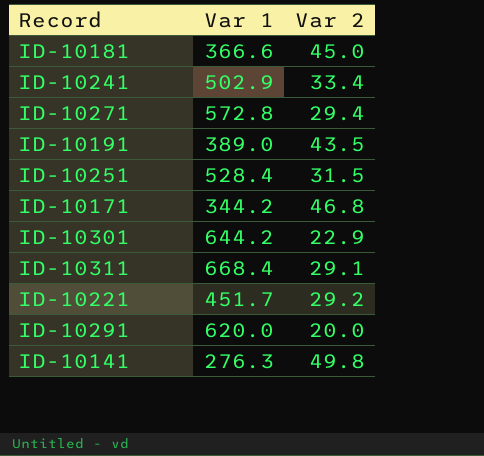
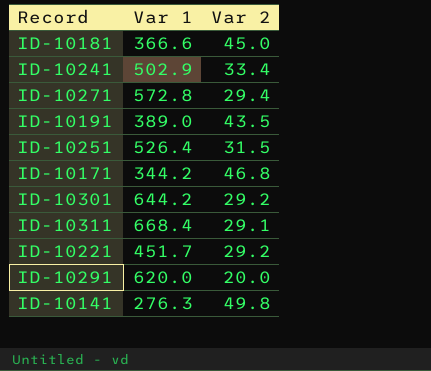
ID-10251 | Var 1: 528.4 -> 526.4
ID-10301 | Var 2: 22.9 -> 29.2

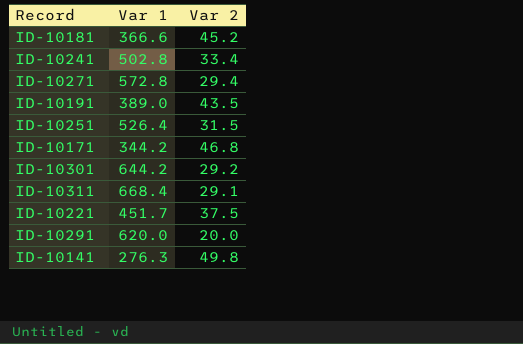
ID-10181 | Var 2: 45.0 -> 45.2
ID-10241 | Var 1: 502.9 -> 502.8
ID-10221 | Var 2: 29.2 -> 37.5

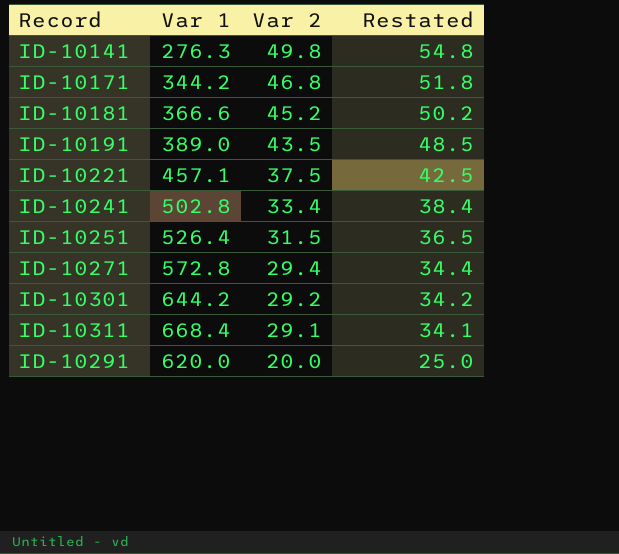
row order: none -> Var 2 descending
column Restated | formula: none -> [Var 2] + 5
ID-10221 | Var 1: 451.7 -> 457.1

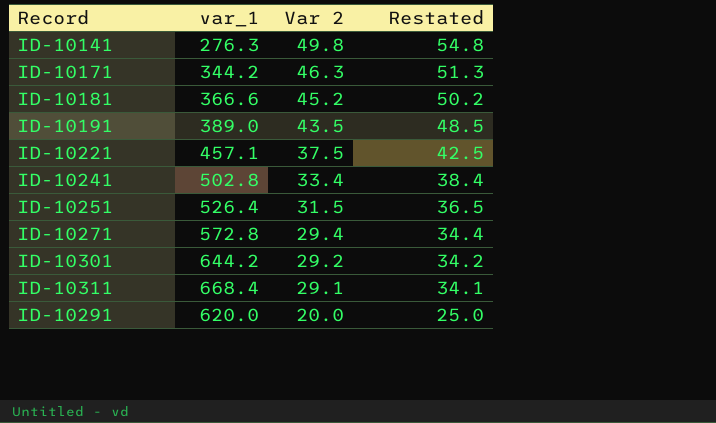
column name: Var 1 -> var_1
ID-10171 | Var 2: 46.8 -> 46.3
ID-10171 | Restated: 51.8 -> 51.3

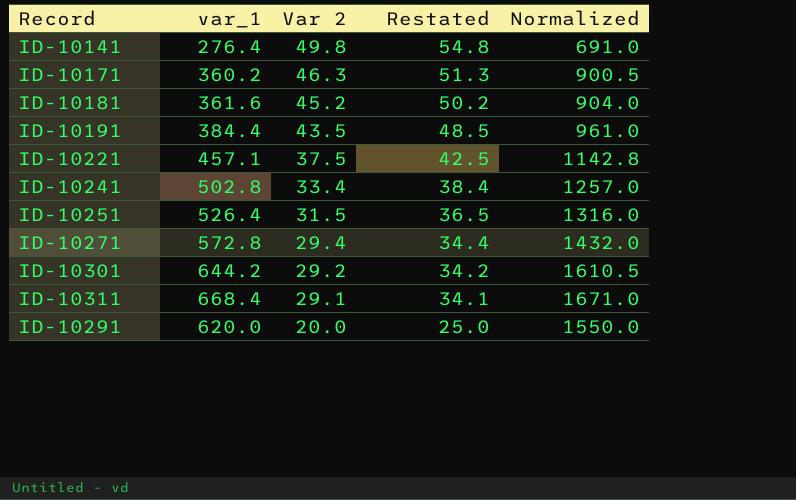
column Normalized | formula: none -> [var_1] * 2.5
ID-10141 | var_1: 276.3 -> 276.4
ID-10171 | var_1: 344.2 -> 360.2
ID-10181 | var_1: 366.6 -> 361.6
ID-10191 | var_1: 389.0 -> 384.4

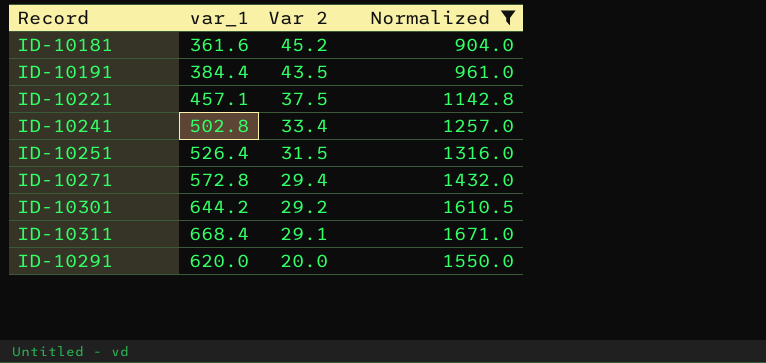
filter: none -> Normalized >= 904.0
column Restated | formula: [Var 2] + 5 -> none

